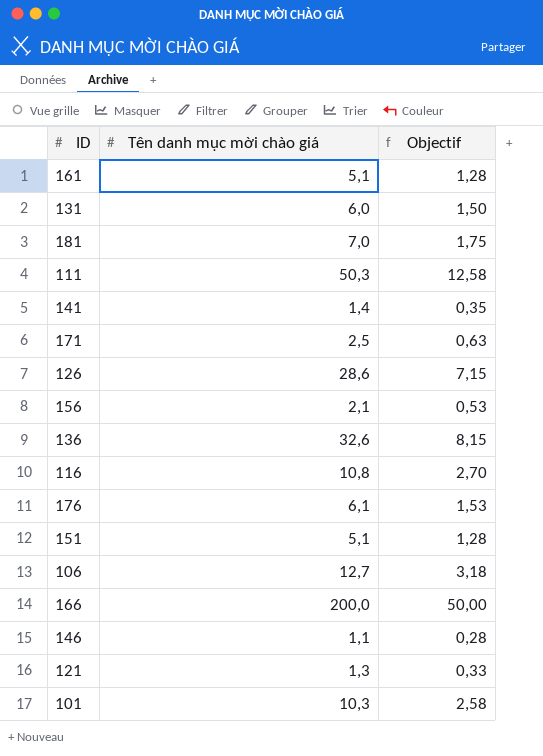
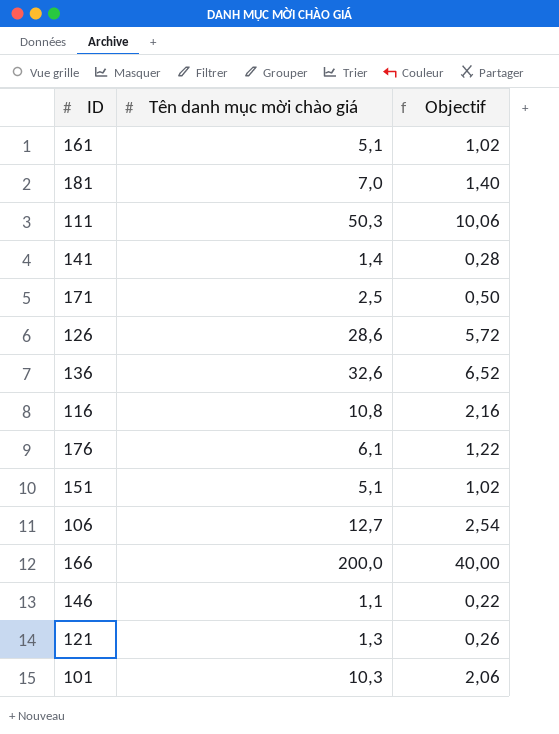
column Objectif | formula: [Tên danh mục mời chào giá] * 0,25 -> [Tên danh mục mời chào giá] * 0,2
row 131: 6,0 | 1,50 -> none
row 156: 2,1 | 0,53 -> none

